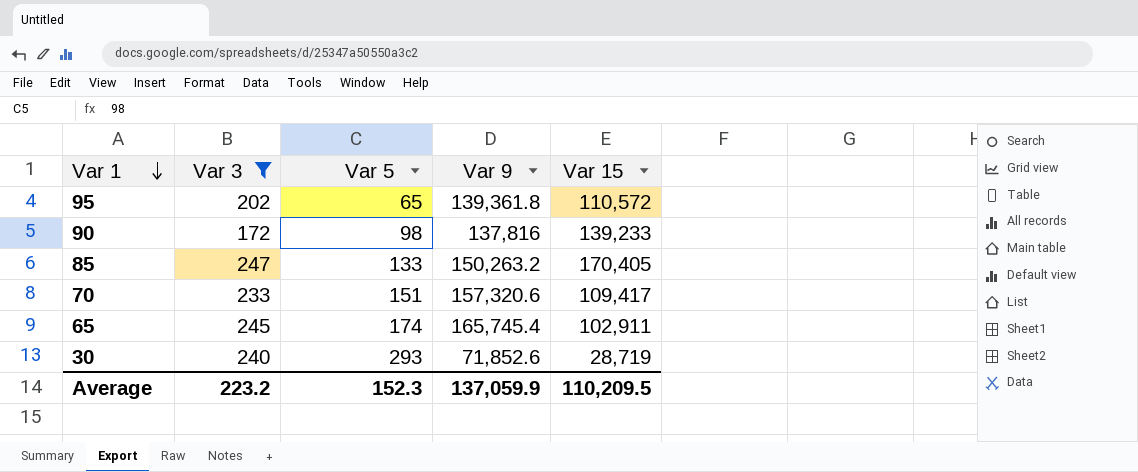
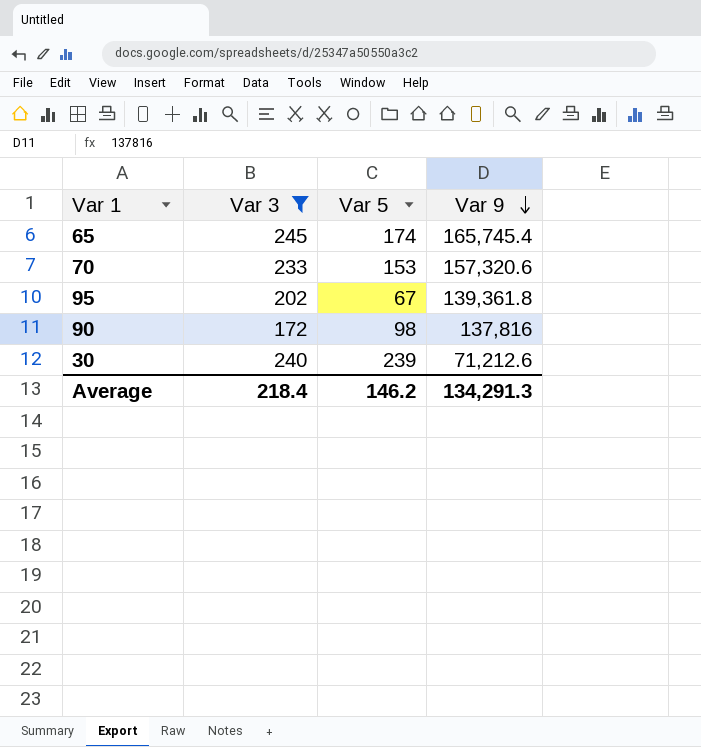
row order: Var 1 descending -> Var 9 descending
column Var 15 | position: 5 -> none
row 85: 247 | 133 | 150,263.2 | 170,405 -> none
70 | Var 5: 151 -> 153
95 | Var 5: 65 -> 67
30 | Var 5: 293 -> 239
30 | Var 9: 71,852.6 -> 71,212.6
Average | Var 3: 223.2 -> 218.4
Average | Var 5: 152.3 -> 146.2
Average | Var 9: 137,059.9 -> 134,291.3

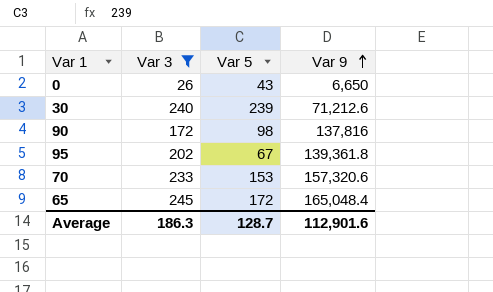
row order: Var 9 descending -> Var 9 ascending
row 0: none -> 26 | 43 | 6,650
65 | Var 5: 174 -> 172
65 | Var 9: 165,745.4 -> 165,048.4
Average | Var 3: 218.4 -> 186.3
Average | Var 5: 146.2 -> 128.7
Average | Var 9: 134,291.3 -> 112,901.6

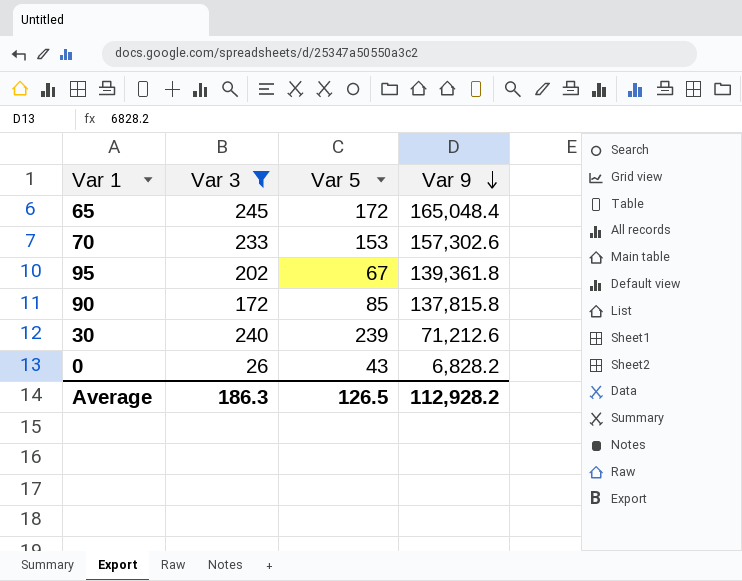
row order: Var 9 ascending -> Var 9 descending
70 | Var 9: 157,320.6 -> 157,302.6
90 | Var 5: 98 -> 85
90 | Var 9: 137,816 -> 137,815.8
0 | Var 9: 6,650 -> 6,828.2
Average | Var 5: 128.7 -> 126.5
Average | Var 9: 112,901.6 -> 112,928.2

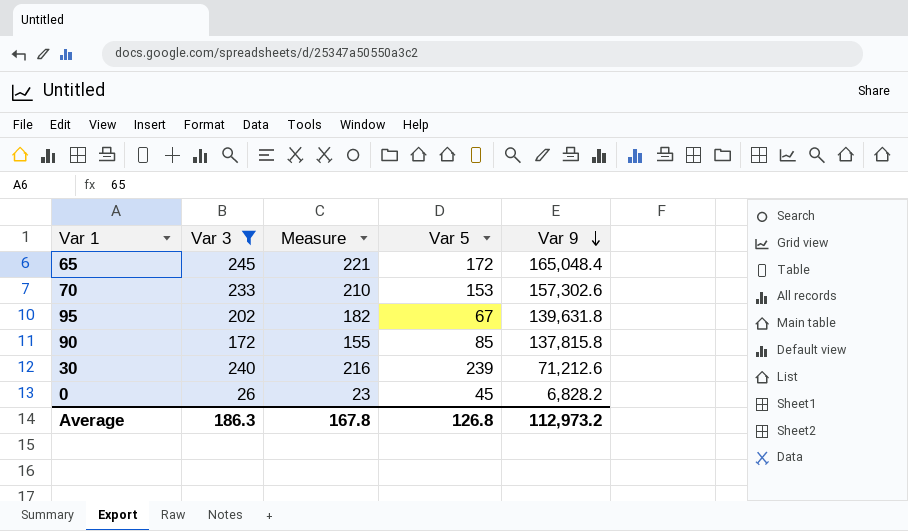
column Measure | formula: none -> [Var 3] * 0.9
95 | Var 9: 139,361.8 -> 139,631.8
0 | Var 5: 43 -> 45
Average | Var 5: 126.5 -> 126.8
Average | Var 9: 112,928.2 -> 112,973.2

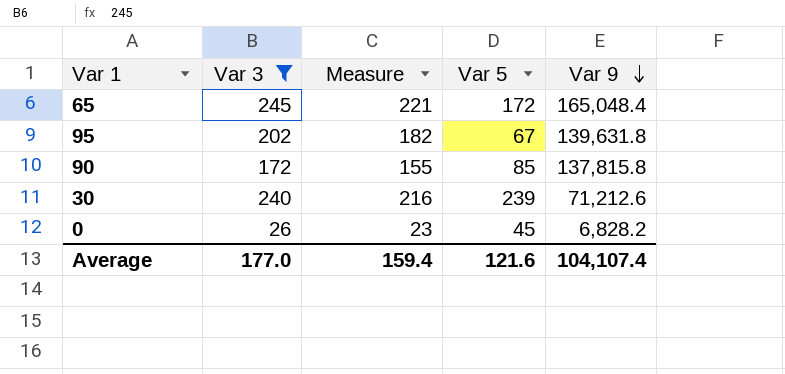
row 70: 233 | 210 | 153 | 157,302.6 -> none
Average | Var 3: 186.3 -> 177.0
Average | Measure: 167.8 -> 159.4
Average | Var 5: 126.8 -> 121.6
Average | Var 9: 112,973.2 -> 104,107.4

